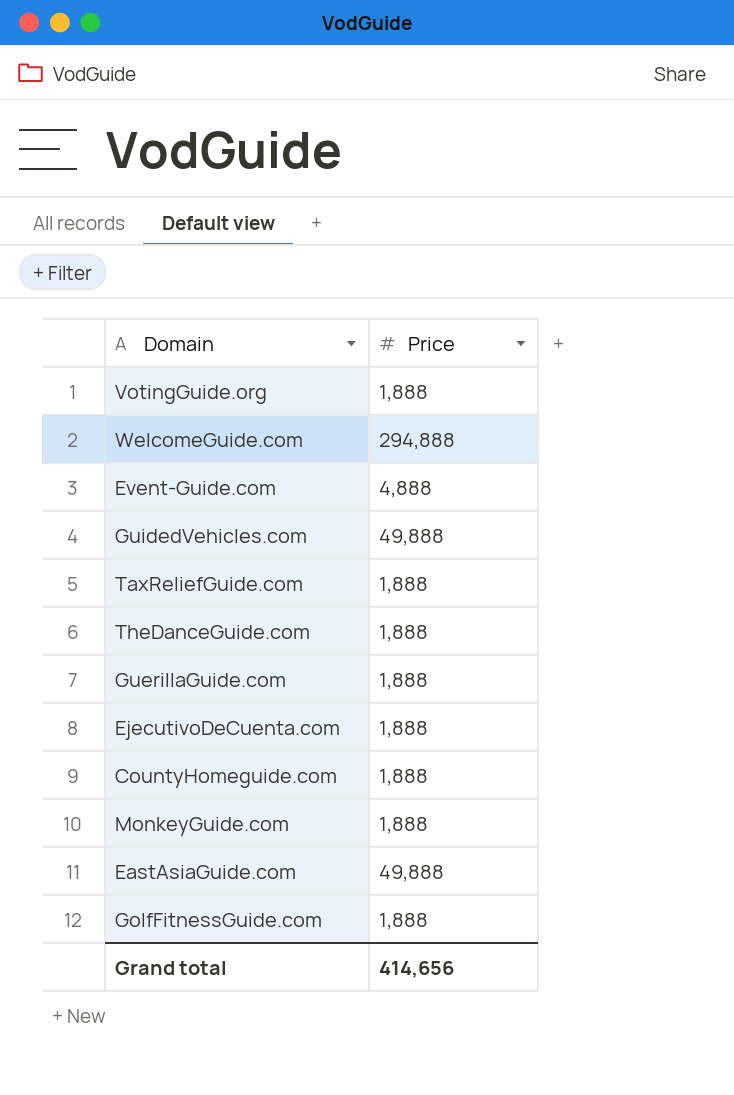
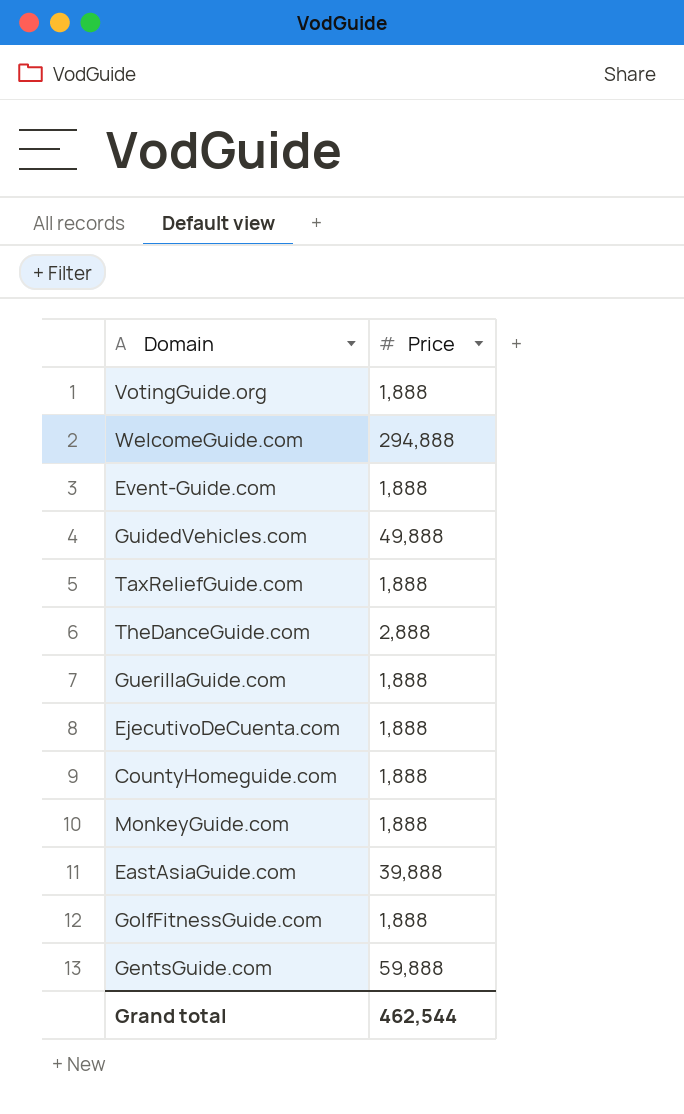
Event-Guide.com | Price: 4,888 -> 1,888
TheDanceGuide.com | Price: 1,888 -> 2,888
EastAsiaGuide.com | Price: 49,888 -> 39,888
row GentsGuide.com: none -> 59,888
Grand total | Price: 414,656 -> 462,544

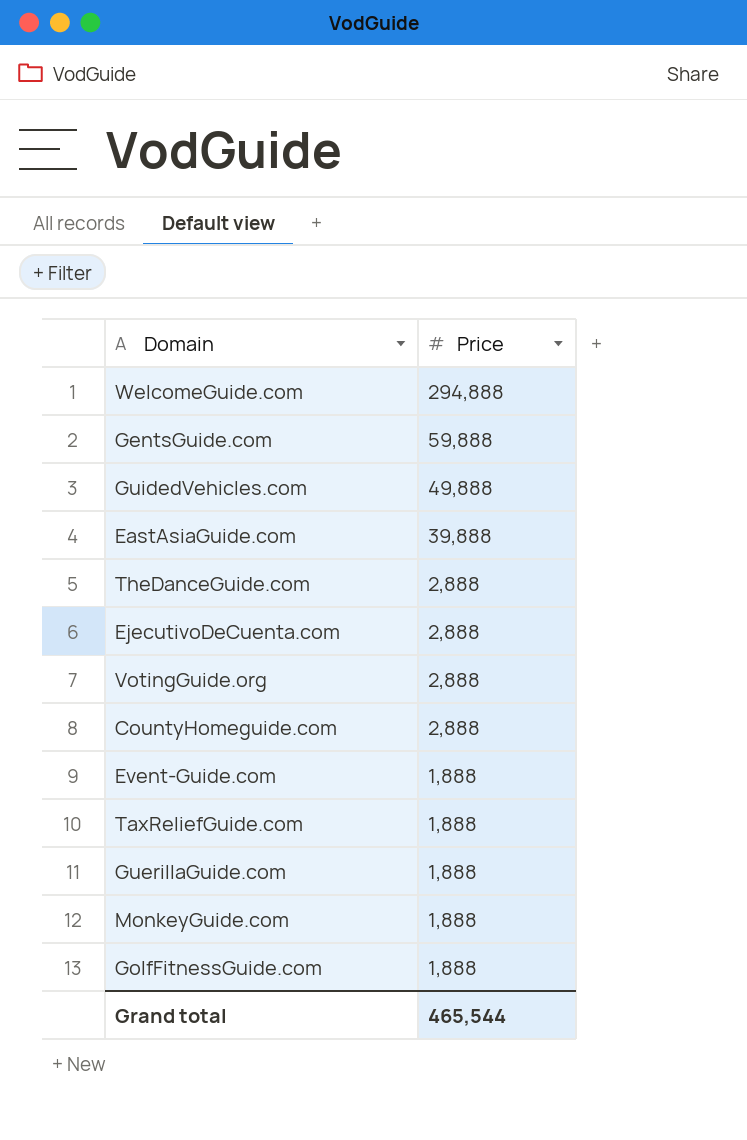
row order: none -> Price descending
EjecutivoDeCuenta.com | Price: 1,888 -> 2,888
VotingGuide.org | Price: 1,888 -> 2,888
CountyHomeguide.com | Price: 1,888 -> 2,888
Grand total | Price: 462,544 -> 465,544

